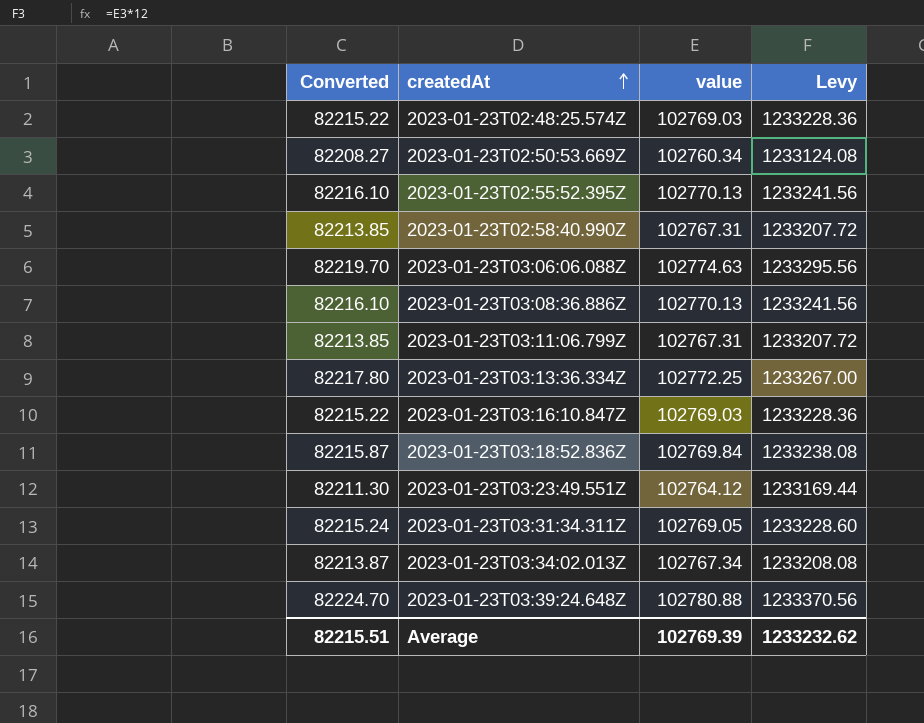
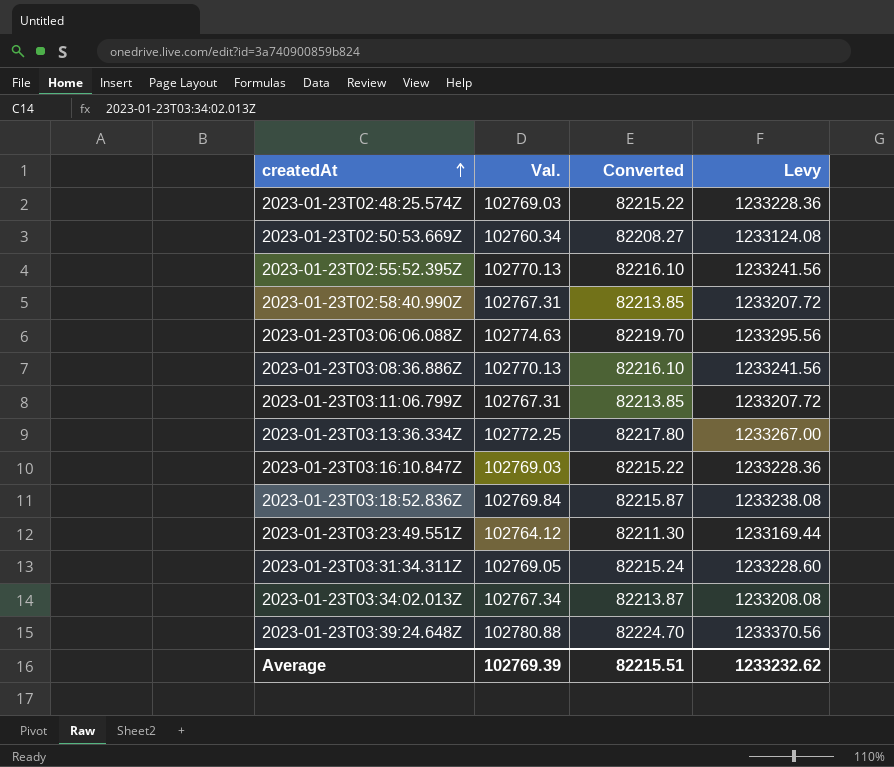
column name: value -> Val.
column Converted | position: 1 -> 3

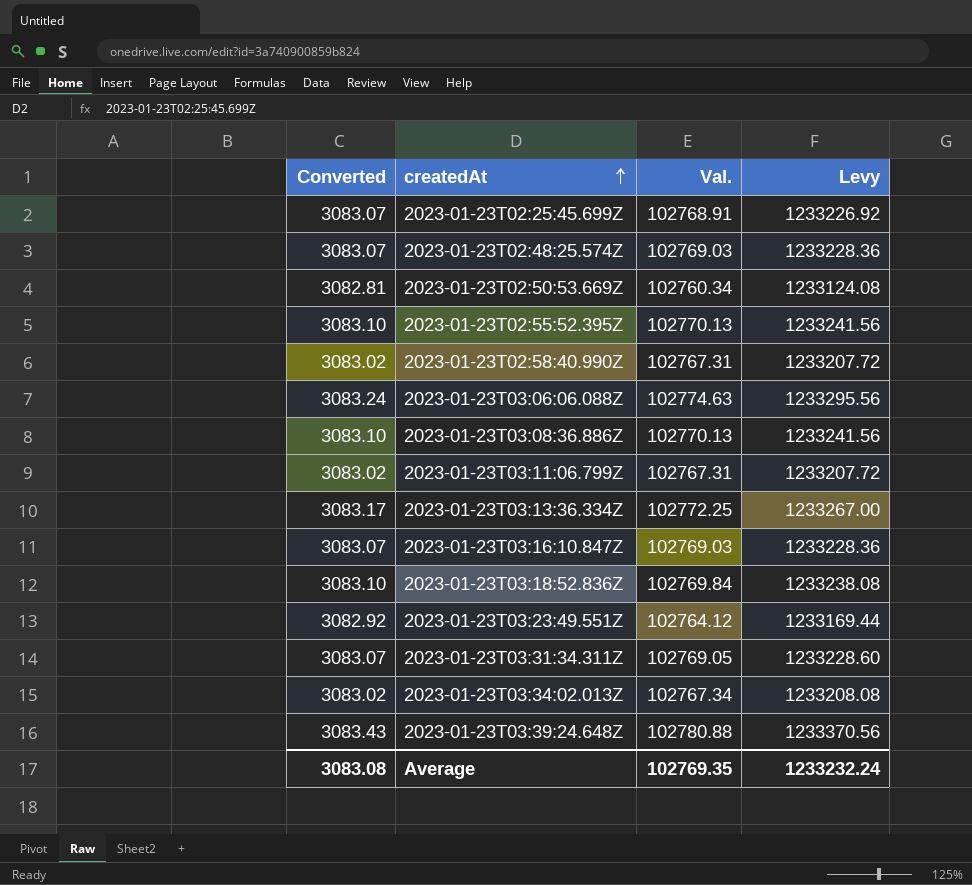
column Converted | formula: [Val.] * 0.8 -> [Val.] * 0.03
column Converted | position: 3 -> 1
row 2023-01-23T02:25:45.699Z: none -> 3083.07 | 102768.91 | 1233226.92
Average | Converted: 82215.51 -> 3083.08
Average | Val.: 102769.39 -> 102769.35
Average | Levy: 1233232.62 -> 1233232.24

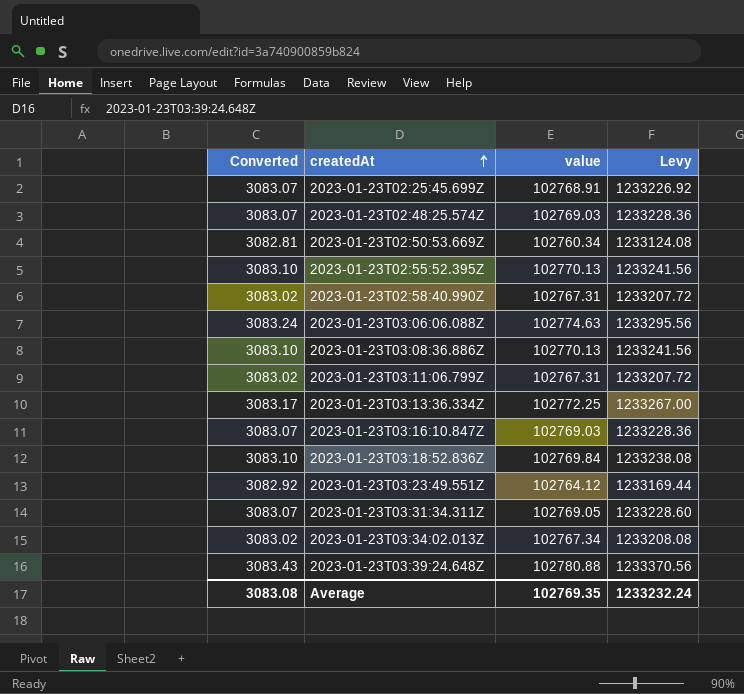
column name: Val. -> value

